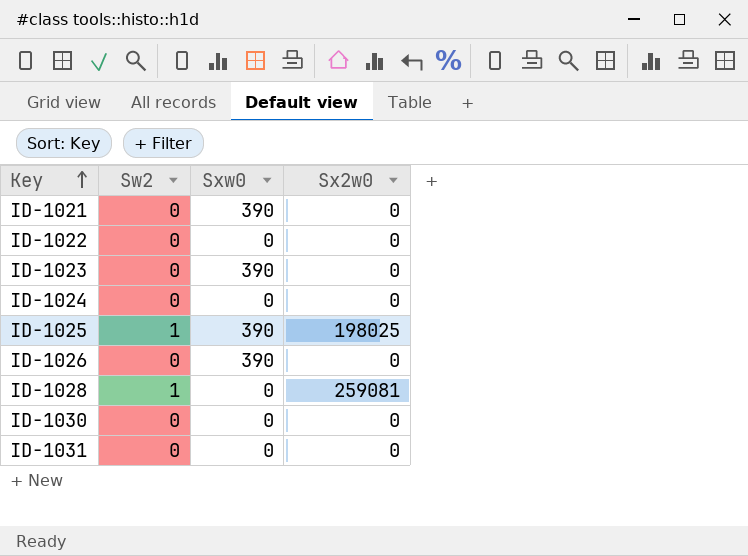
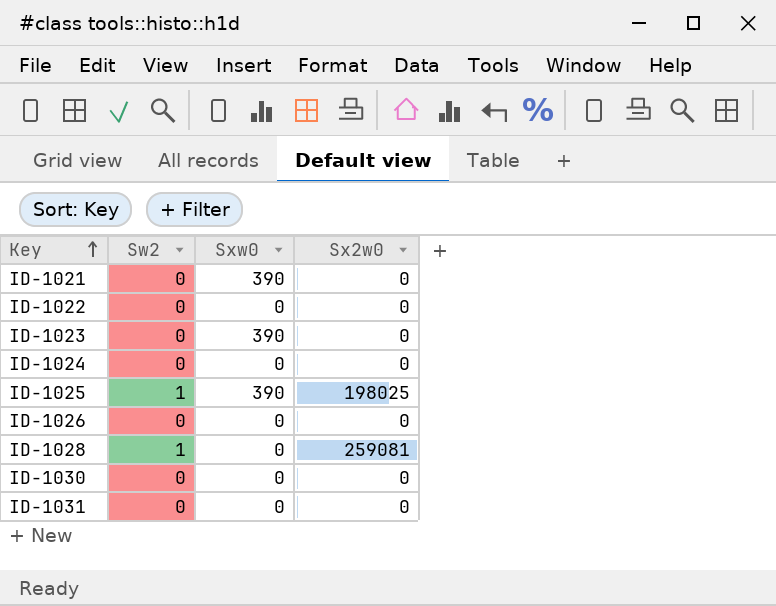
ID-1026 | Sxw0: 390 -> 0

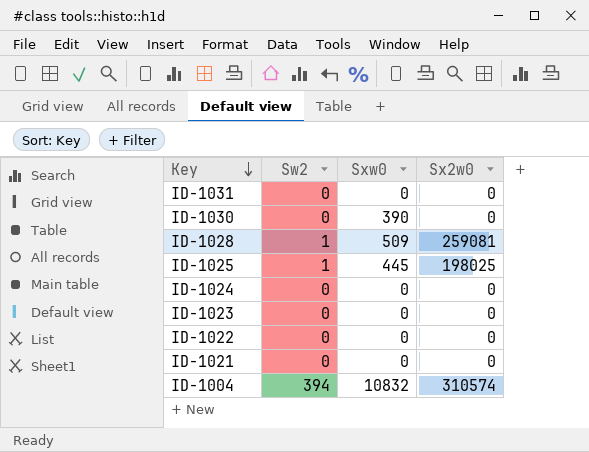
row order: Key ascending -> Key descending
row ID-1026: 0 | 0 | 0 -> none
ID-1030 | Sxw0: 0 -> 390
ID-1028 | Sxw0: 0 -> 509
ID-1025 | Sxw0: 390 -> 445
ID-1023 | Sxw0: 390 -> 0
ID-1021 | Sxw0: 390 -> 0
row ID-1004: none -> 394 | 10832 | 310574

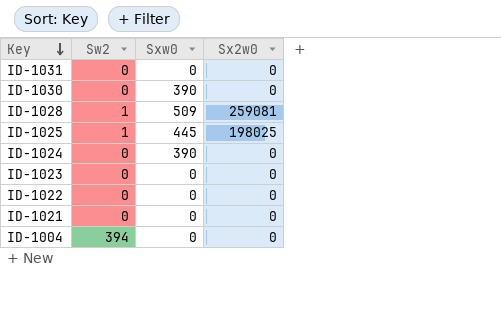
ID-1024 | Sxw0: 0 -> 390
ID-1004 | Sxw0: 10832 -> 0
ID-1004 | Sx2w0: 310574 -> 0

